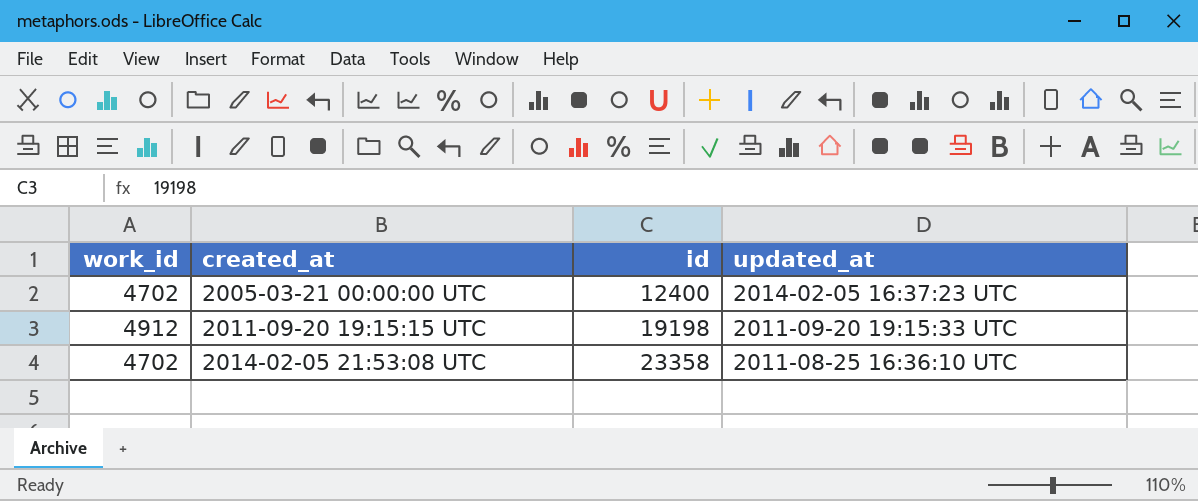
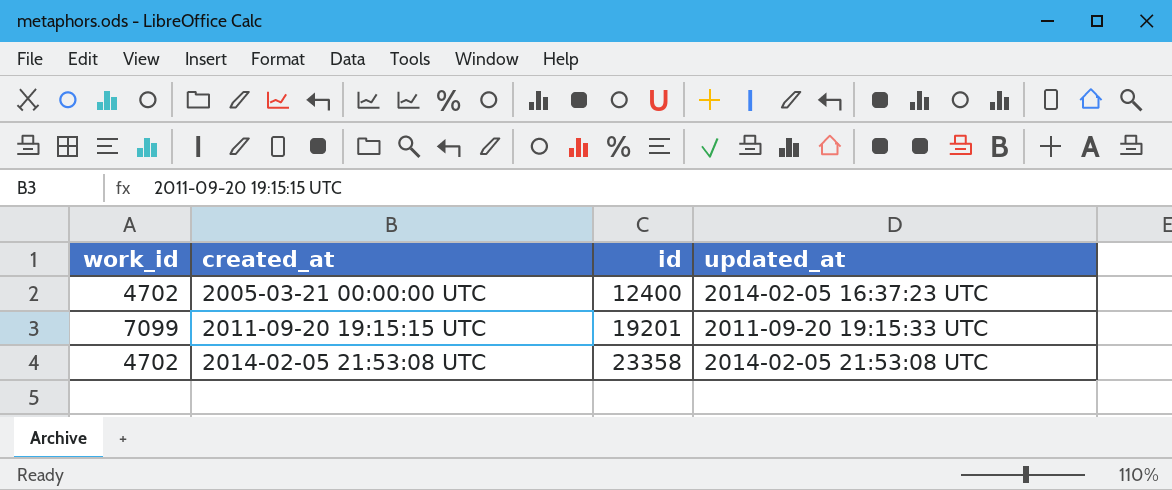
2011-09-20 19:15:15 UTC | work_id: 4912 -> 7099
2011-09-20 19:15:15 UTC | id: 19198 -> 19201
2014-02-05 21:53:08 UTC | updated_at: 2011-08-25 16:36:10 UTC -> 2014-02-05 21:53:08 UTC

